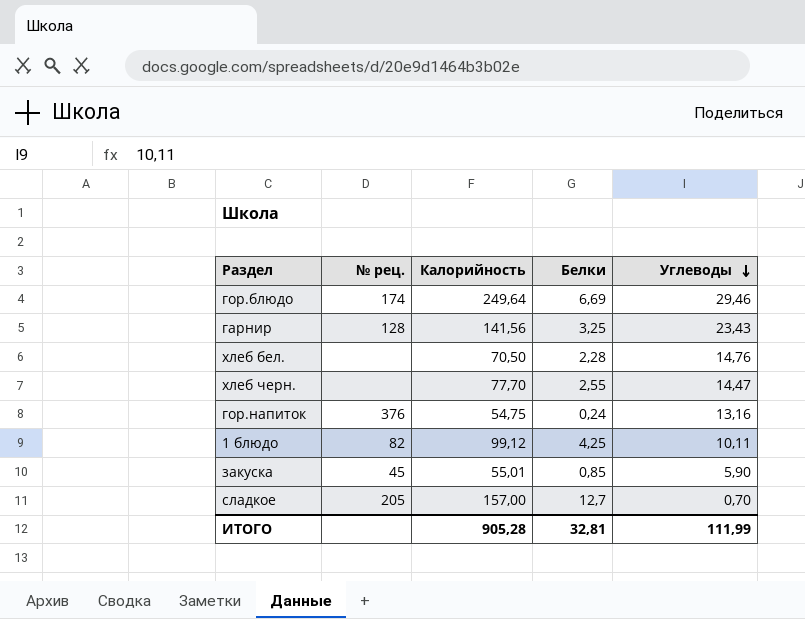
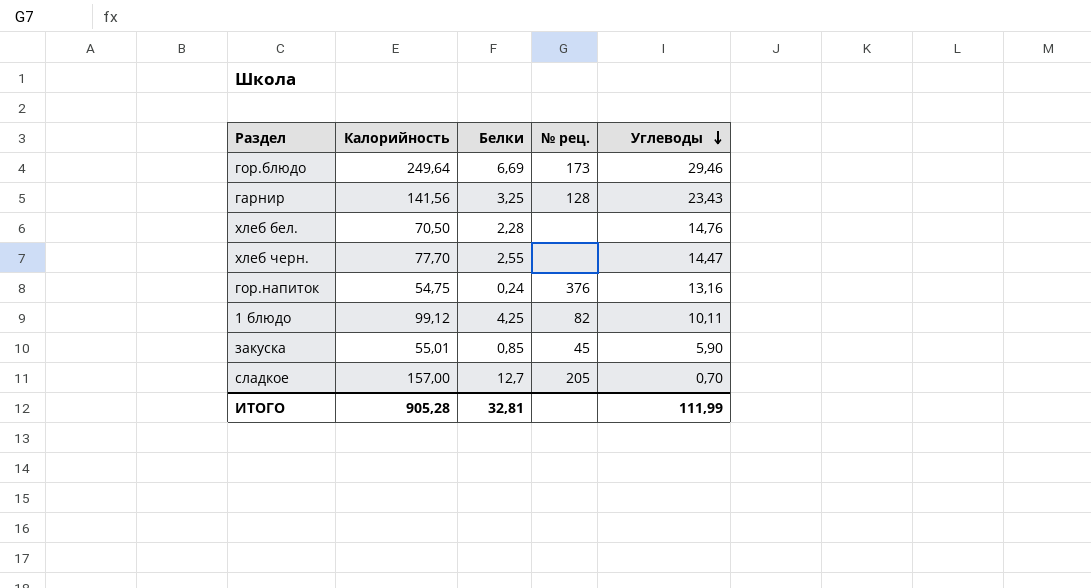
column № рец. | position: 2 -> 4
гор.блюдо | № рец.: 174 -> 173

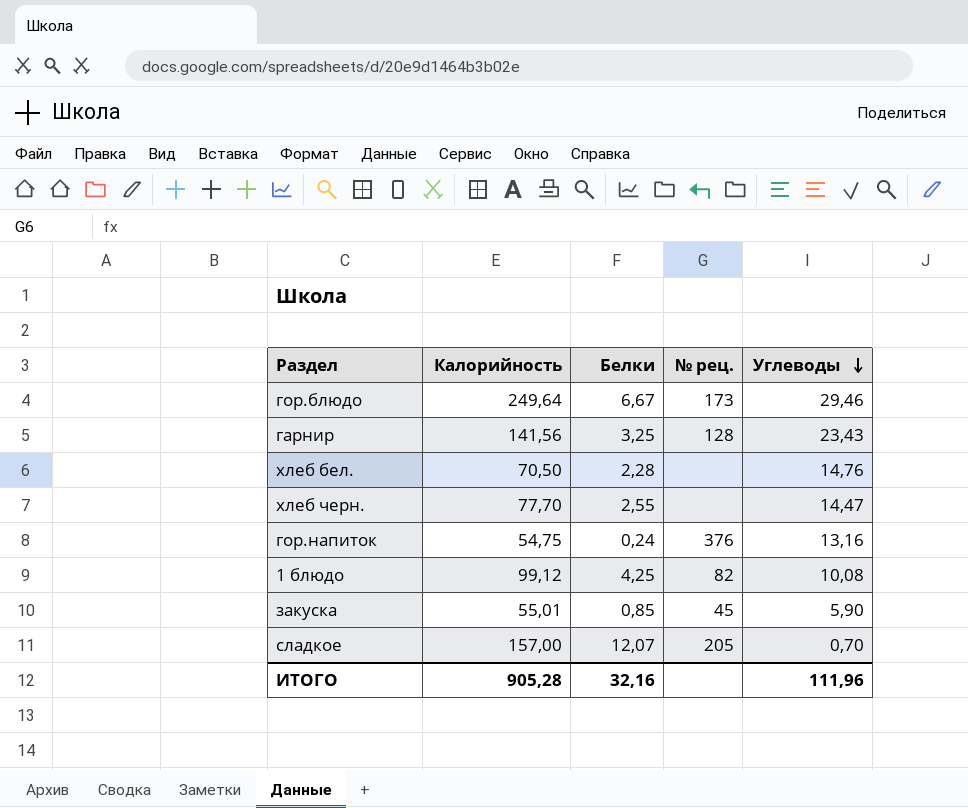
гор.блюдо | Белки: 6,69 -> 6,67
1 блюдо | Углеводы: 10,11 -> 10,08
сладкое | Белки: 12,7 -> 12,07
ИТОГО | Белки: 32,81 -> 32,16
ИТОГО | Углеводы: 111,99 -> 111,96

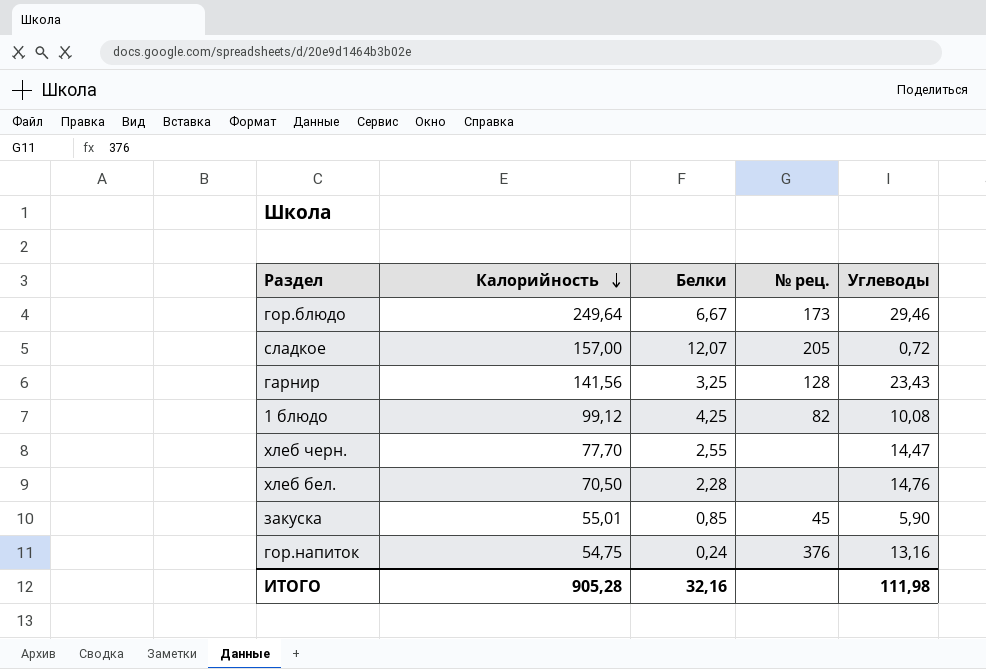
row order: Углеводы descending -> Калорийность descending
сладкое | Углеводы: 0,70 -> 0,72
ИТОГО | Углеводы: 111,96 -> 111,98

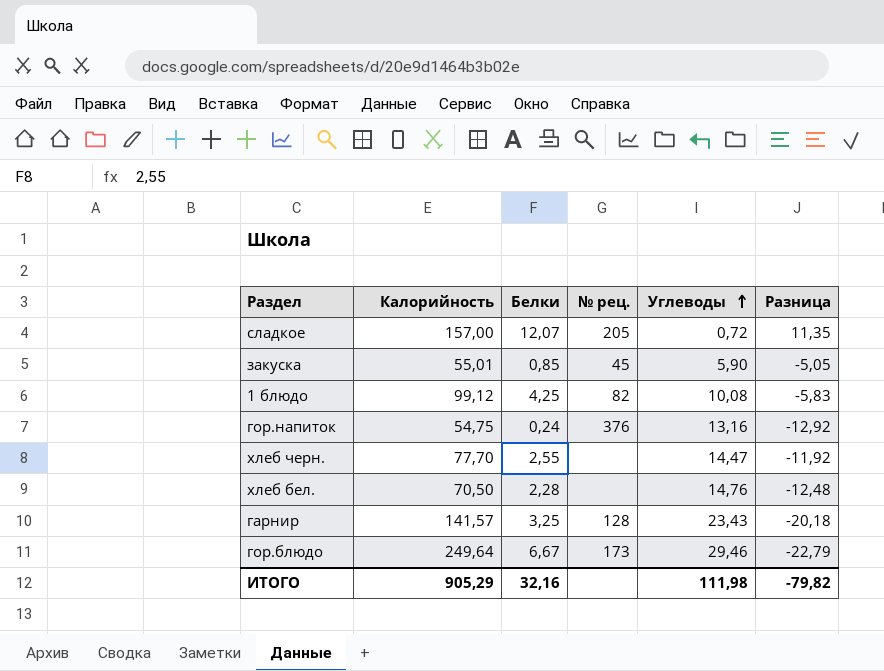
row order: Калорийность descending -> Углеводы ascending
column Разница | formula: none -> [Белки] - [Углеводы]
гарнир | Калорийность: 141,56 -> 141,57
ИТОГО | Калорийность: 905,28 -> 905,29

